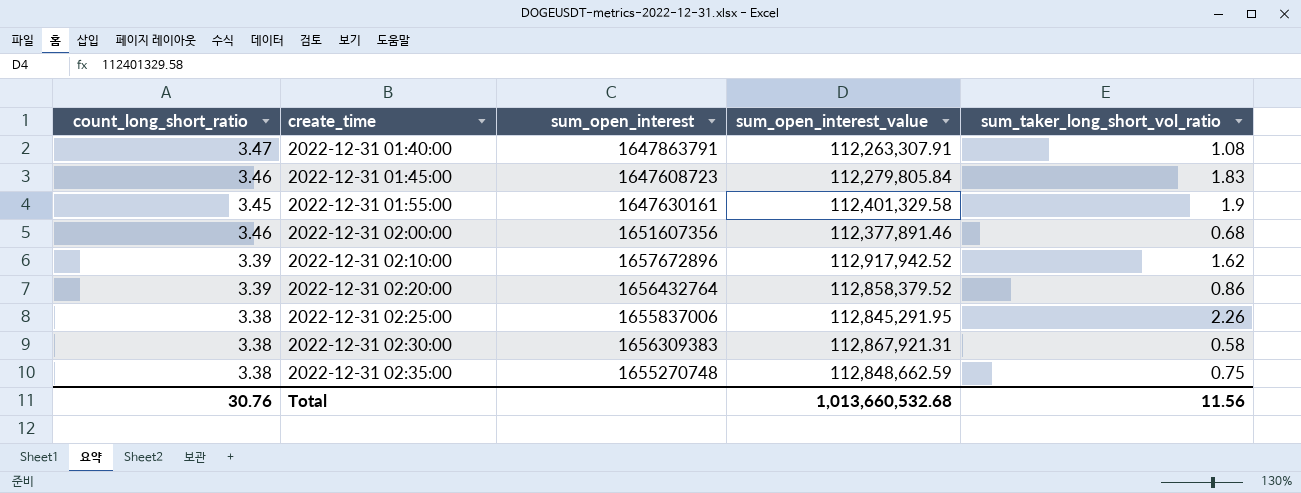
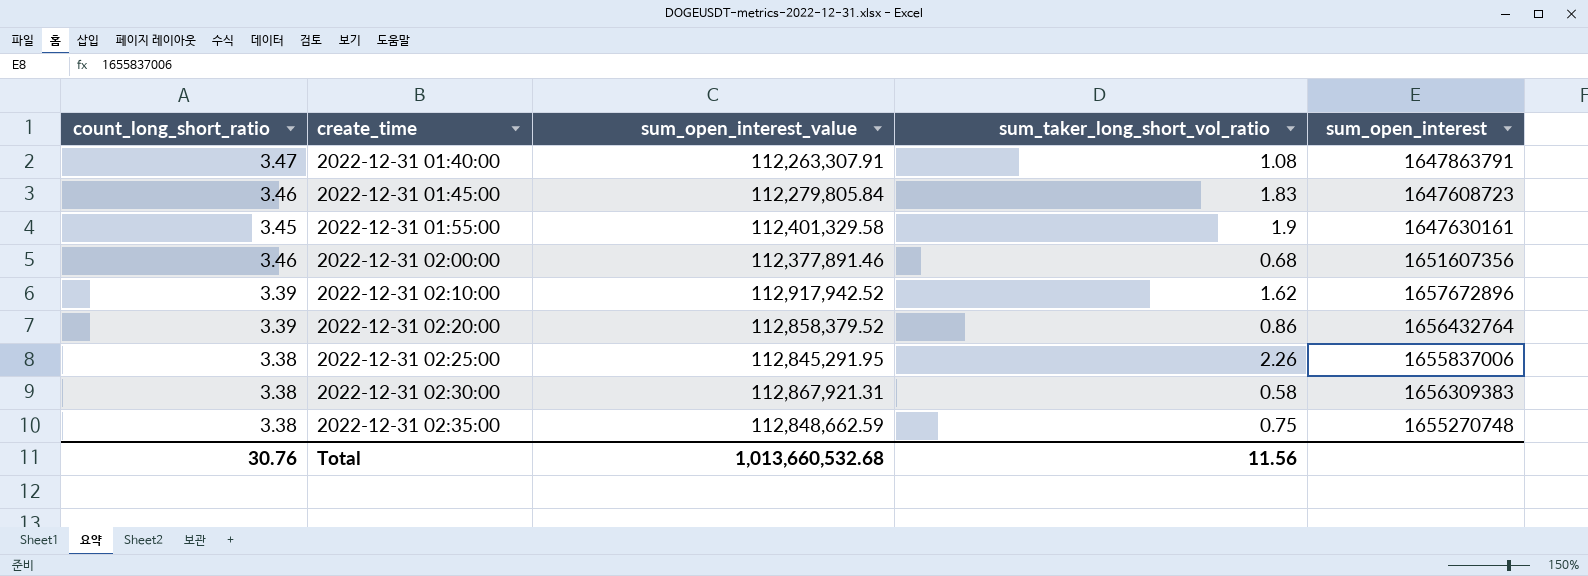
column sum_open_interest | position: 3 -> 5

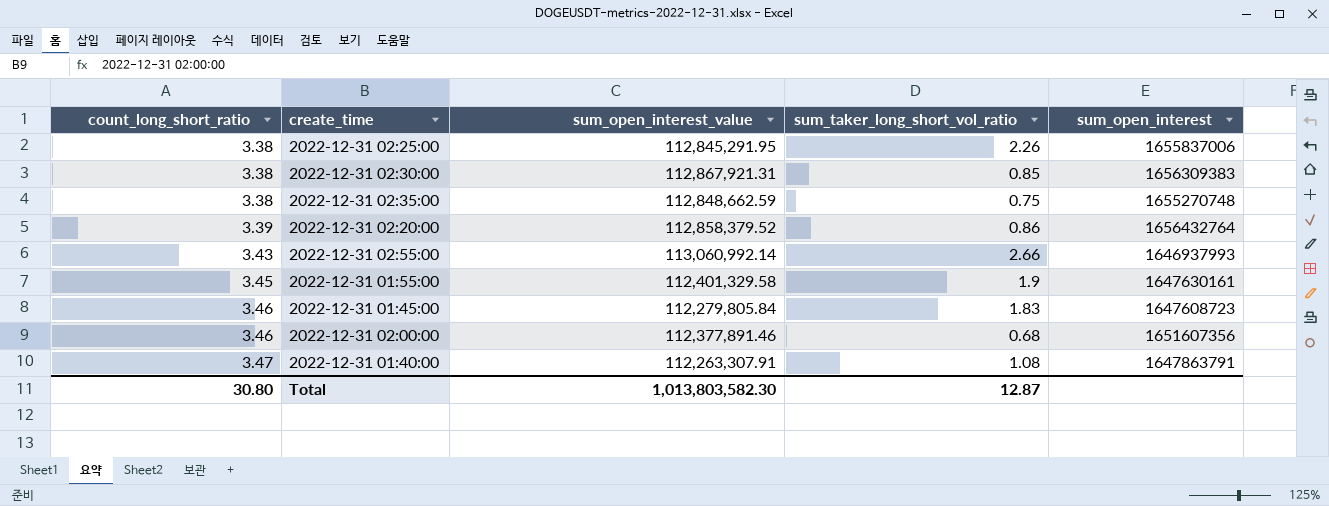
row order: create_time ascending -> count_long_short_ratio ascending
row 2022-12-31 02:10:00: 3.39 | 112,917,942.52 | 1.62 | 1657672896 -> none
2022-12-31 02:30:00 | sum_taker_long_short_vol_ratio: 0.58 -> 0.85
row 2022-12-31 02:55:00: none -> 3.43 | 113,060,992.14 | 2.66 | 1646937993
Total | count_long_short_ratio: 30.76 -> 30.80
Total | sum_open_interest_value: 1,013,660,532.68 -> 1,013,803,582.30
Total | sum_taker_long_short_vol_ratio: 11.56 -> 12.87

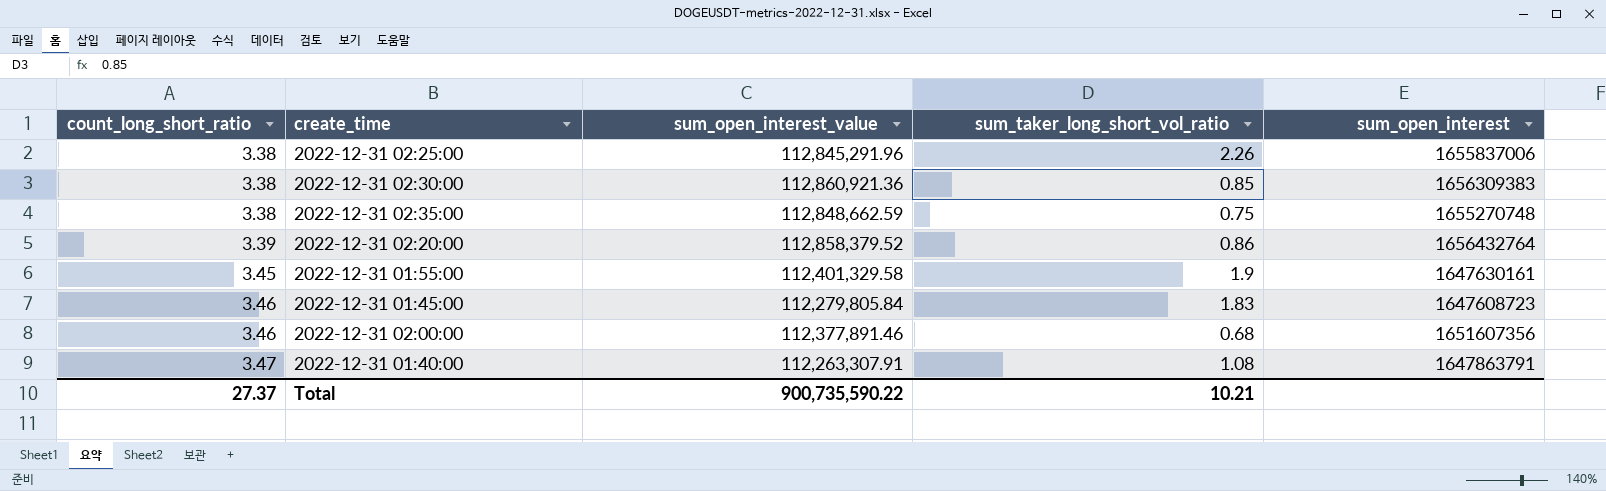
row 2022-12-31 02:55:00: 3.43 | 113,060,992.14 | 2.66 | 1646937993 -> none
2022-12-31 02:25:00 | sum_open_interest_value: 112,845,291.95 -> 112,845,291.96
2022-12-31 02:30:00 | sum_open_interest_value: 112,867,921.31 -> 112,860,921.36
Total | count_long_short_ratio: 30.80 -> 27.37
Total | sum_open_interest_value: 1,013,803,582.30 -> 900,735,590.22
Total | sum_taker_long_short_vol_ratio: 12.87 -> 10.21

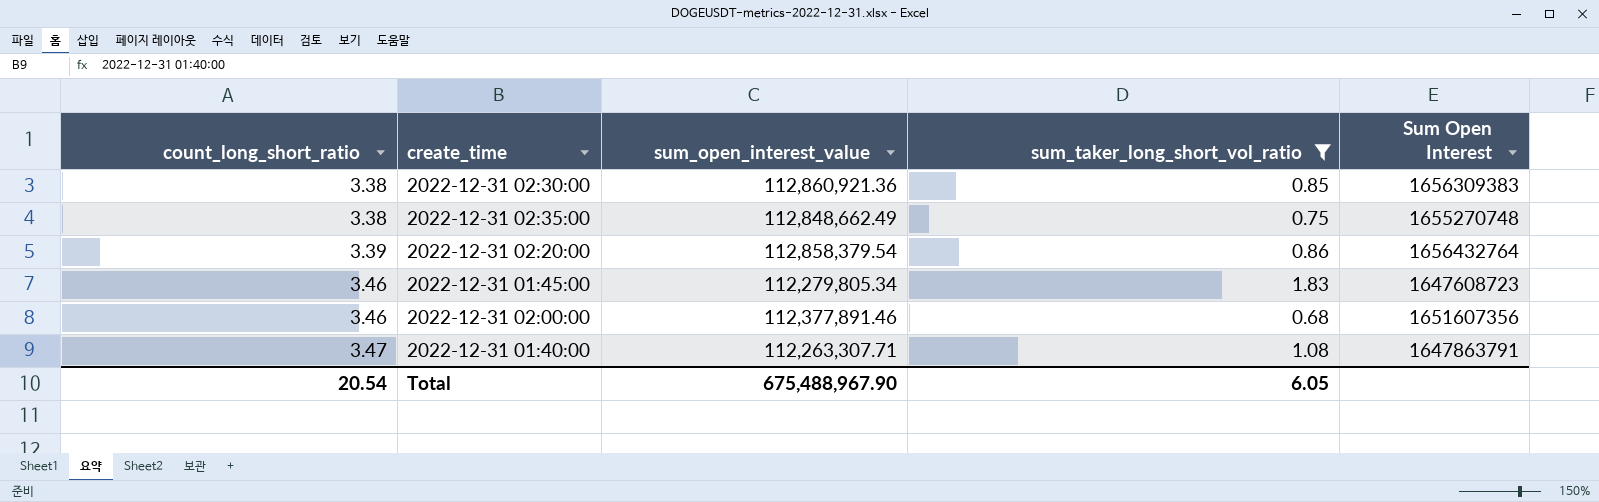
filter: none -> sum_taker_long_short_vol_ratio <= 1.83
column name: sum_open_interest -> Sum Open Interest
2022-12-31 02:35:00 | sum_open_interest_value: 112,848,662.59 -> 112,848,662.49
2022-12-31 02:20:00 | sum_open_interest_value: 112,858,379.52 -> 112,858,379.54
2022-12-31 01:45:00 | sum_open_interest_value: 112,279,805.84 -> 112,279,805.34
2022-12-31 01:40:00 | sum_open_interest_value: 112,263,307.91 -> 112,263,307.71
Total | count_long_short_ratio: 27.37 -> 20.54
Total | sum_open_interest_value: 900,735,590.22 -> 675,488,967.90
Total | sum_taker_long_short_vol_ratio: 10.21 -> 6.05

